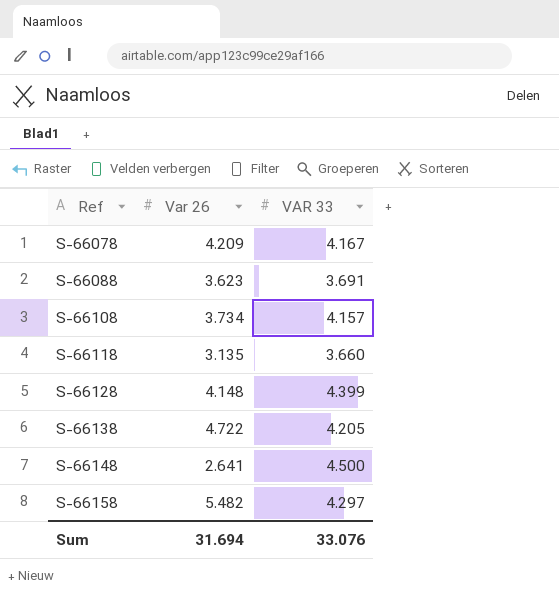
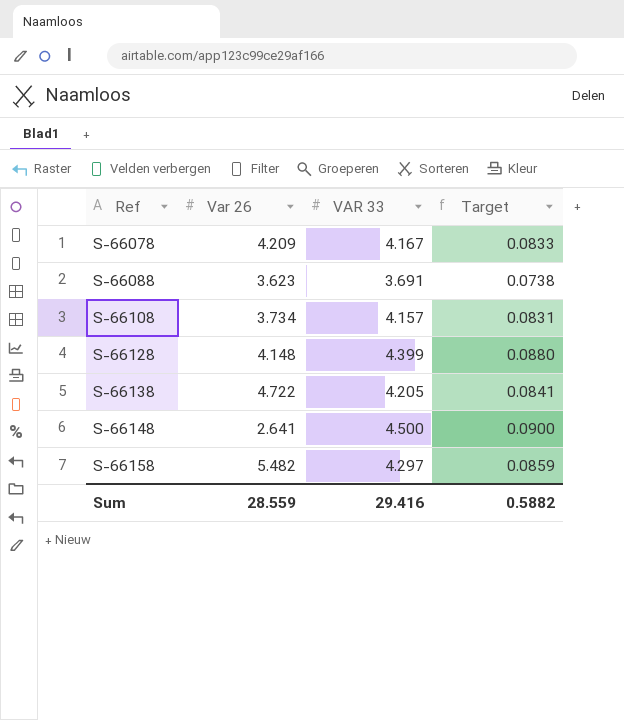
column Target | formula: none -> [VAR 33] * 0.02
row S-66118: 3.135 | 3.660 -> none
Sum | Var 26: 31.694 -> 28.559
Sum | VAR 33: 33.076 -> 29.416

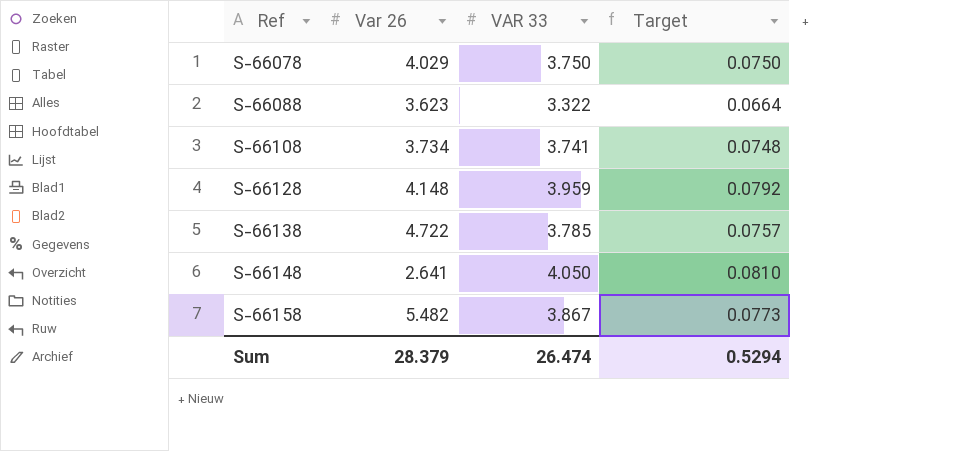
S-66078 | Var 26: 4.209 -> 4.029
S-66078 | VAR 33: 4.167 -> 3.750
S-66078 | Target: 0.0833 -> 0.0750
S-66088 | VAR 33: 3.691 -> 3.322
S-66088 | Target: 0.0738 -> 0.0664
S-66108 | VAR 33: 4.157 -> 3.741
S-66108 | Target: 0.0831 -> 0.0748
S-66128 | VAR 33: 4.399 -> 3.959
S-66128 | Target: 0.0880 -> 0.0792
S-66138 | VAR 33: 4.205 -> 3.785
S-66138 | Target: 0.0841 -> 0.0757
S-66148 | VAR 33: 4.500 -> 4.050
S-66148 | Target: 0.0900 -> 0.0810
S-66158 | VAR 33: 4.297 -> 3.867
S-66158 | Target: 0.0859 -> 0.0773
Sum | Var 26: 28.559 -> 28.379
Sum | VAR 33: 29.416 -> 26.474
Sum | Target: 0.5882 -> 0.5294

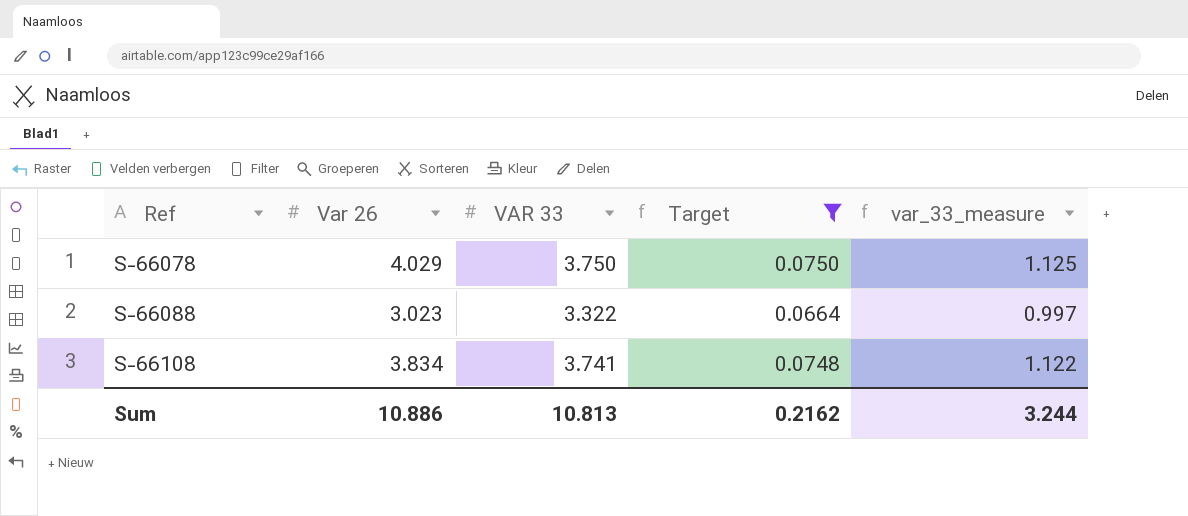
filter: none -> Target <= 0.0750
column var_33_measure | formula: none -> [VAR 33] * 0.3
S-66088 | Var 26: 3.623 -> 3.023
S-66108 | Var 26: 3.734 -> 3.834
Sum | Var 26: 28.379 -> 10.886
Sum | VAR 33: 26.474 -> 10.813
Sum | Target: 0.5294 -> 0.2162

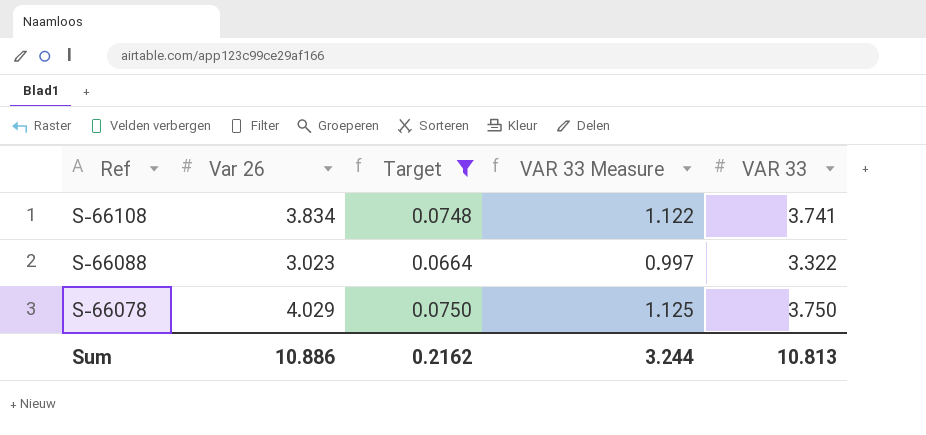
row order: Ref ascending -> Ref descending
column name: var_33_measure -> VAR 33 Measure
column VAR 33 | position: 3 -> 5

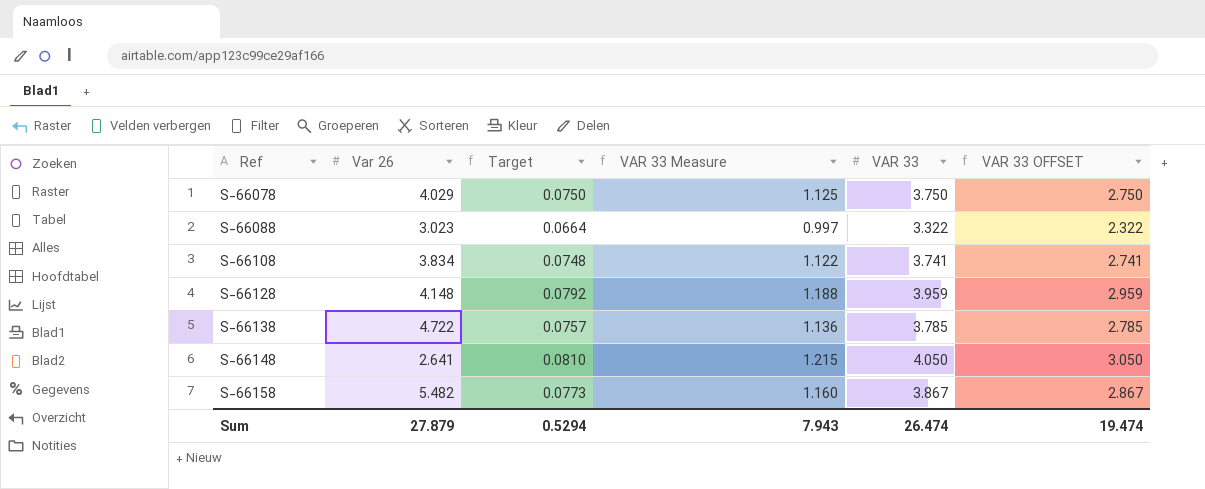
filter: Target <= 0.0750 -> none
row order: Ref descending -> Ref ascending
column VAR 33 OFFSET | formula: none -> [VAR 33] - 1
Sum | Var 26: 10.886 -> 27.879
Sum | Target: 0.2162 -> 0.5294
Sum | VAR 33 Measure: 3.244 -> 7.943
Sum | VAR 33: 10.813 -> 26.474

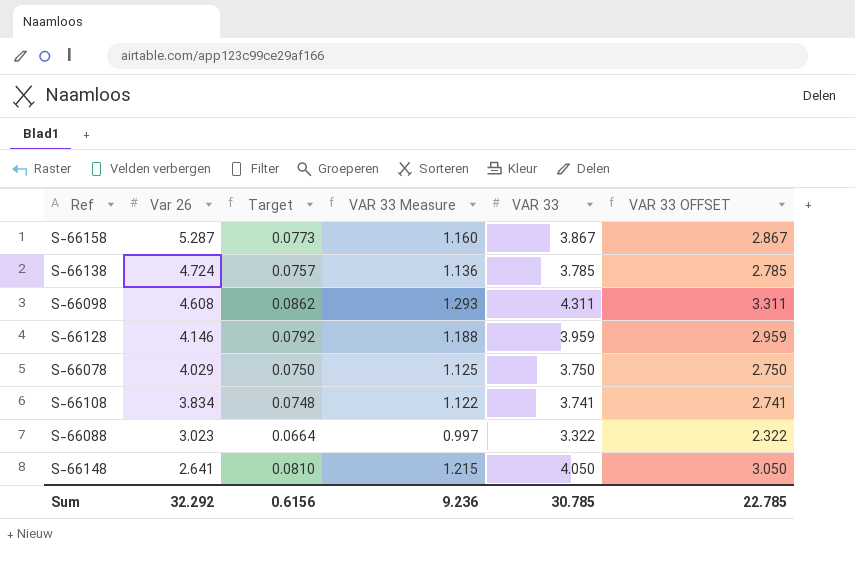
row order: Ref ascending -> Var 26 descending
S-66158 | Var 26: 5.482 -> 5.287
S-66138 | Var 26: 4.722 -> 4.724
row S-66098: none -> 4.608 | 0.0862 | 1.293 | 4.311 | 3.311
S-66128 | Var 26: 4.148 -> 4.146
Sum | Var 26: 27.879 -> 32.292
Sum | Target: 0.5294 -> 0.6156
Sum | VAR 33 Measure: 7.943 -> 9.236
Sum | VAR 33: 26.474 -> 30.785
Sum | VAR 33 OFFSET: 19.474 -> 22.785

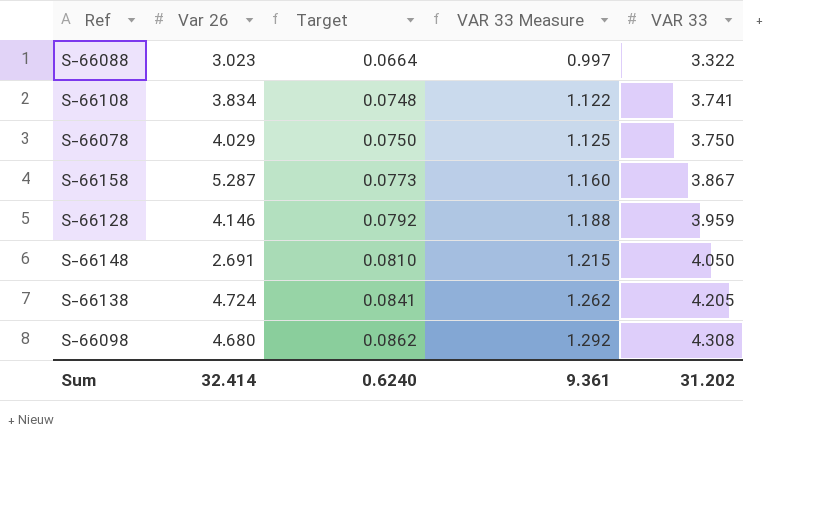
row order: Var 26 descending -> Target ascending
column VAR 33 OFFSET | formula: [VAR 33] - 1 -> none
S-66148 | Var 26: 2.641 -> 2.691
S-66138 | Target: 0.0757 -> 0.0841
S-66138 | VAR 33 Measure: 1.136 -> 1.262
S-66138 | VAR 33: 3.785 -> 4.205
S-66098 | Var 26: 4.608 -> 4.680
S-66098 | VAR 33 Measure: 1.293 -> 1.292
S-66098 | VAR 33: 4.311 -> 4.308
Sum | Var 26: 32.292 -> 32.414
Sum | Target: 0.6156 -> 0.6240
Sum | VAR 33 Measure: 9.236 -> 9.361
Sum | VAR 33: 30.785 -> 31.202

